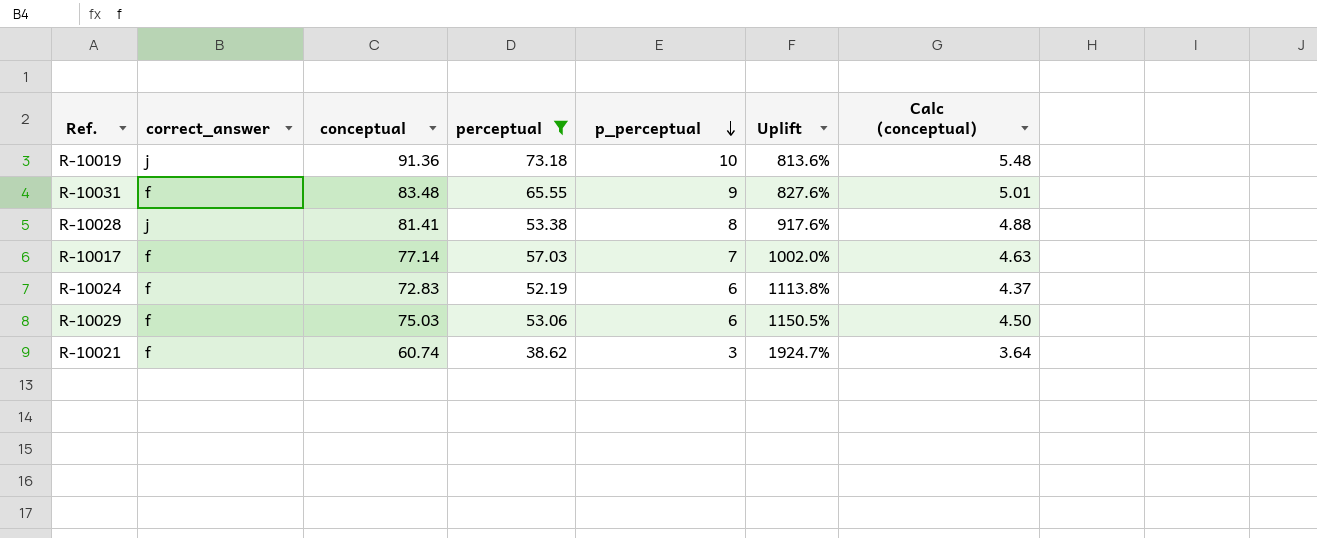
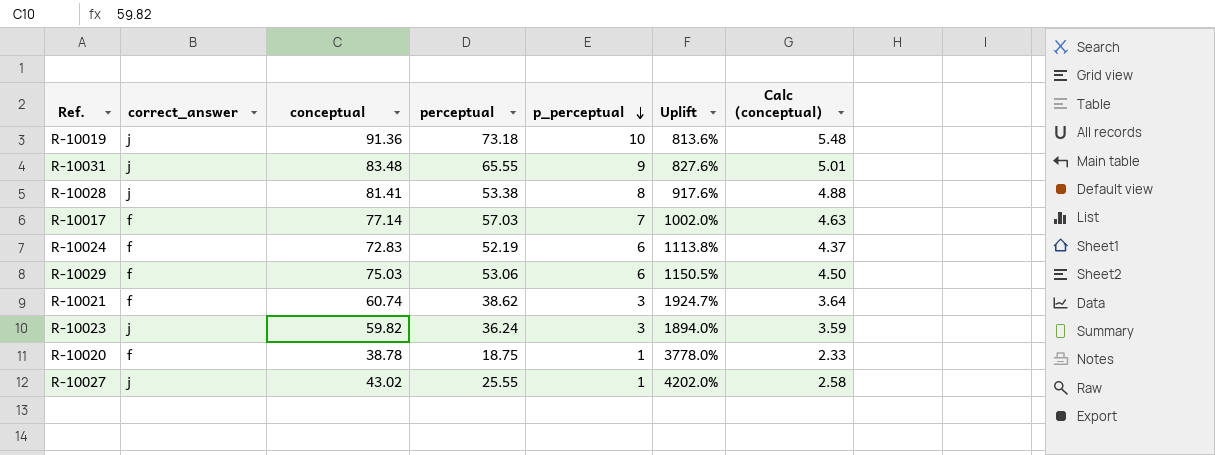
filter: perceptual >= 38.62 -> none
R-10031 | correct_answer: f -> j

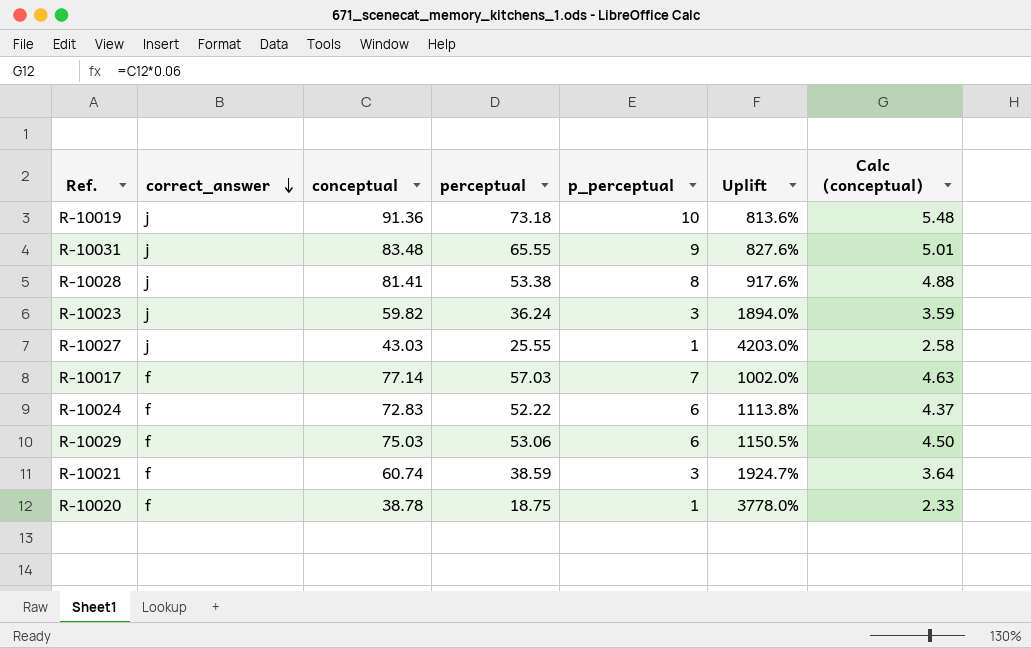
row order: p_perceptual descending -> correct_answer descending
R-10027 | conceptual: 43.02 -> 43.03
R-10027 | Uplift: 4202.0% -> 4203.0%
R-10024 | perceptual: 52.19 -> 52.22
R-10021 | perceptual: 38.62 -> 38.59

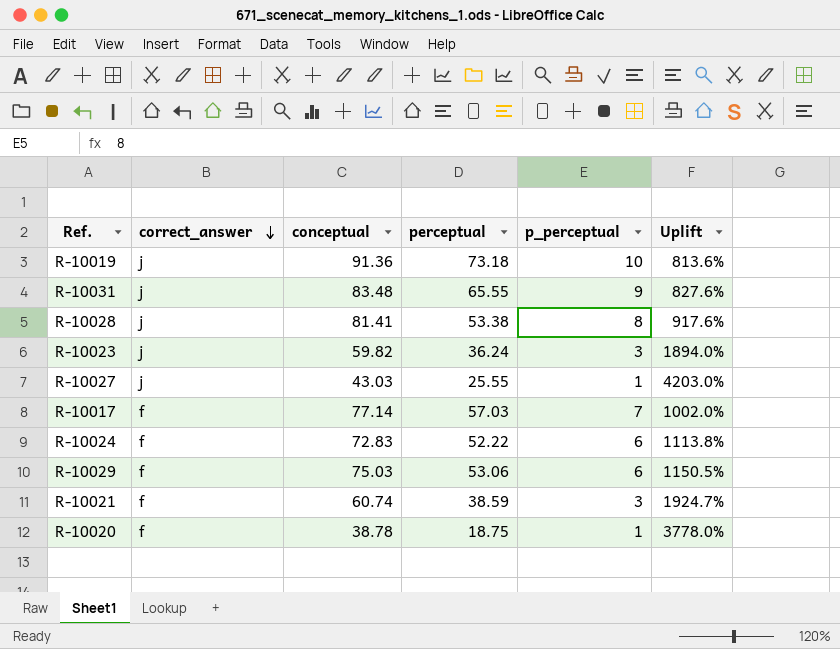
column Calc (conceptual) | formula: [conceptual] * 0.06 -> none

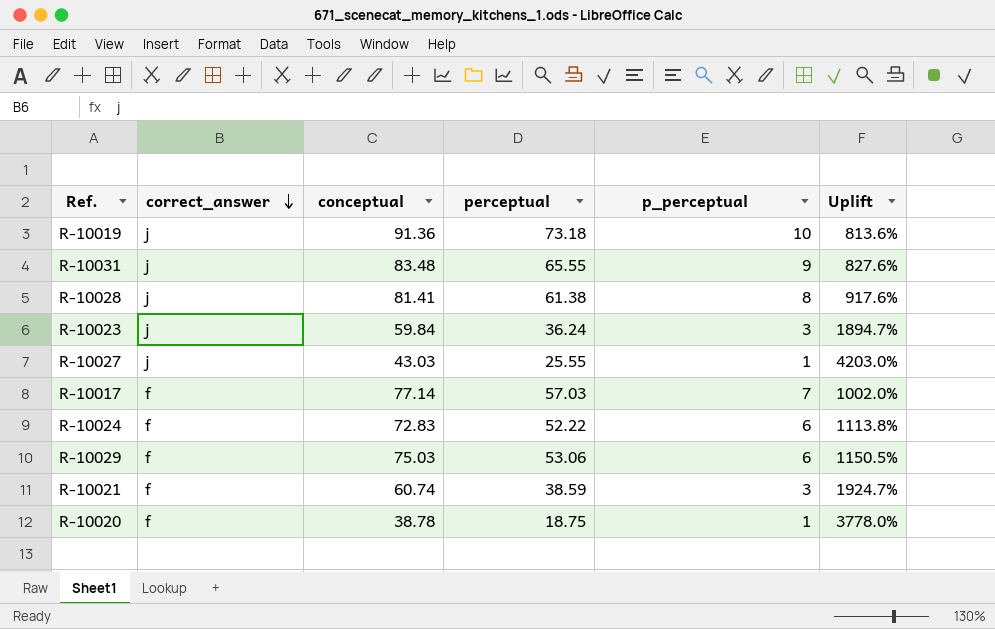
R-10028 | perceptual: 53.38 -> 61.38
R-10023 | conceptual: 59.82 -> 59.84
R-10023 | Uplift: 1894.0% -> 1894.7%

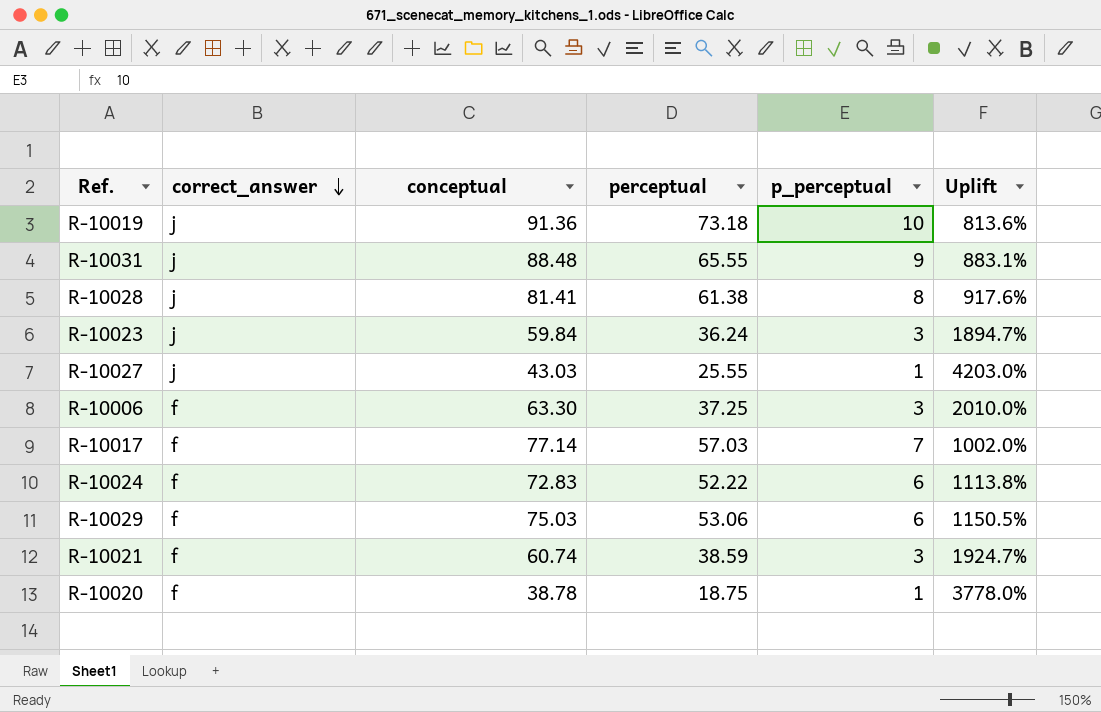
R-10031 | conceptual: 83.48 -> 88.48
R-10031 | Uplift: 827.6% -> 883.1%
row R-10006: none -> f | 63.30 | 37.25 | 3 | 2010.0%

